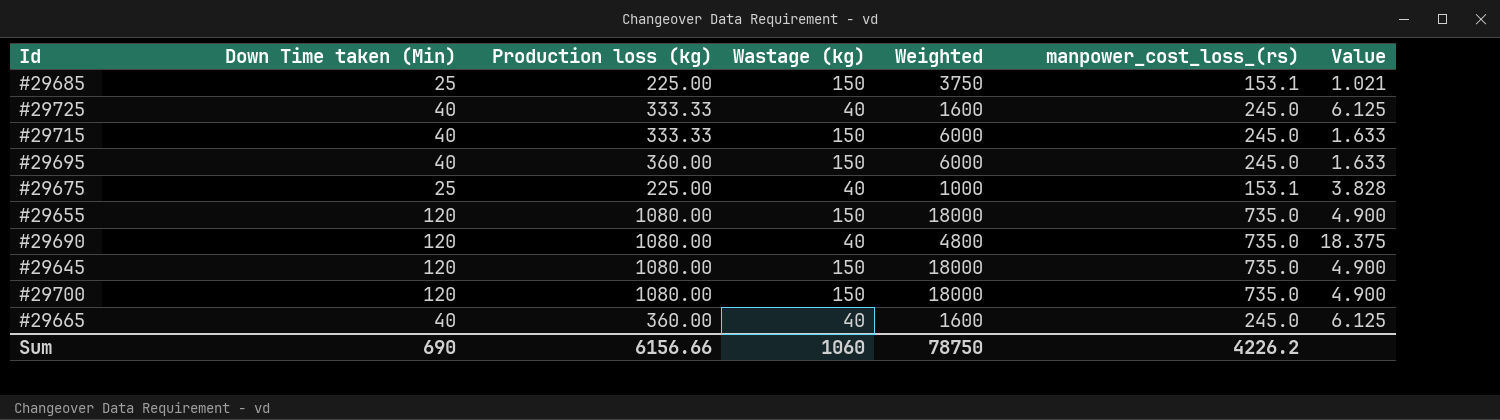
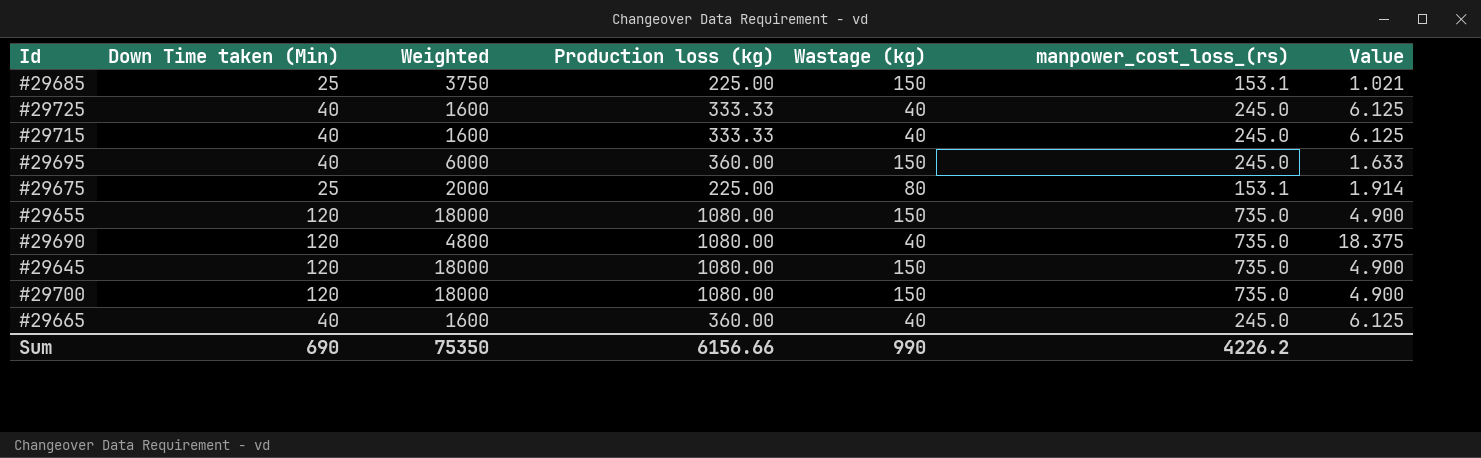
column Weighted | position: 5 -> 3
#29715 | Weighted: 6000 -> 1600
#29715 | Wastage (kg): 150 -> 40
#29715 | Value: 1.633 -> 6.125
#29675 | Weighted: 1000 -> 2000
#29675 | Wastage (kg): 40 -> 80
#29675 | Value: 3.828 -> 1.914
Sum | Weighted: 78750 -> 75350
Sum | Wastage (kg): 1060 -> 990

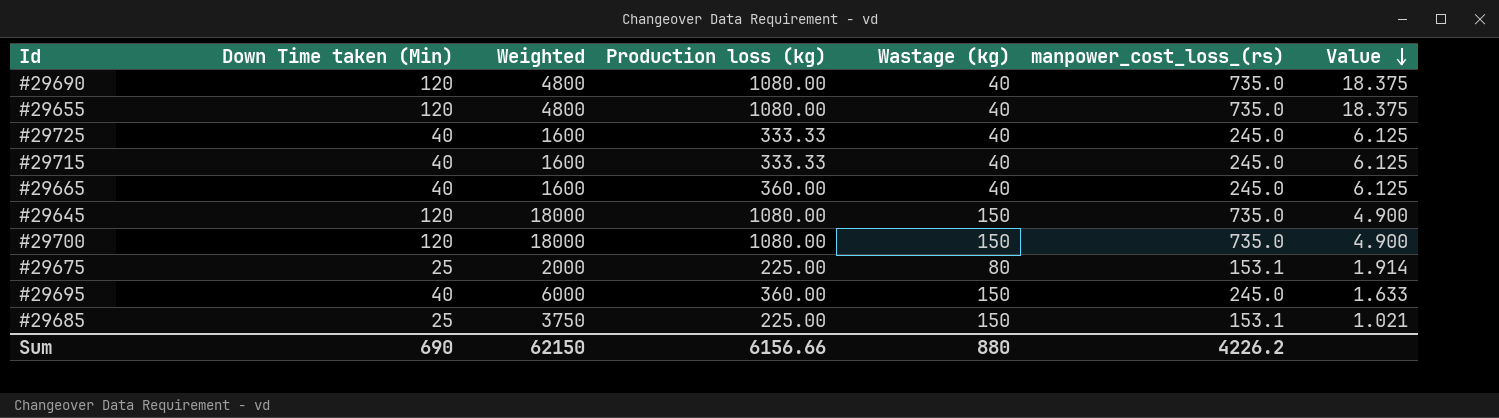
row order: none -> Value descending
#29655 | Weighted: 18000 -> 4800
#29655 | Wastage (kg): 150 -> 40
#29655 | Value: 4.900 -> 18.375
Sum | Weighted: 75350 -> 62150
Sum | Wastage (kg): 990 -> 880

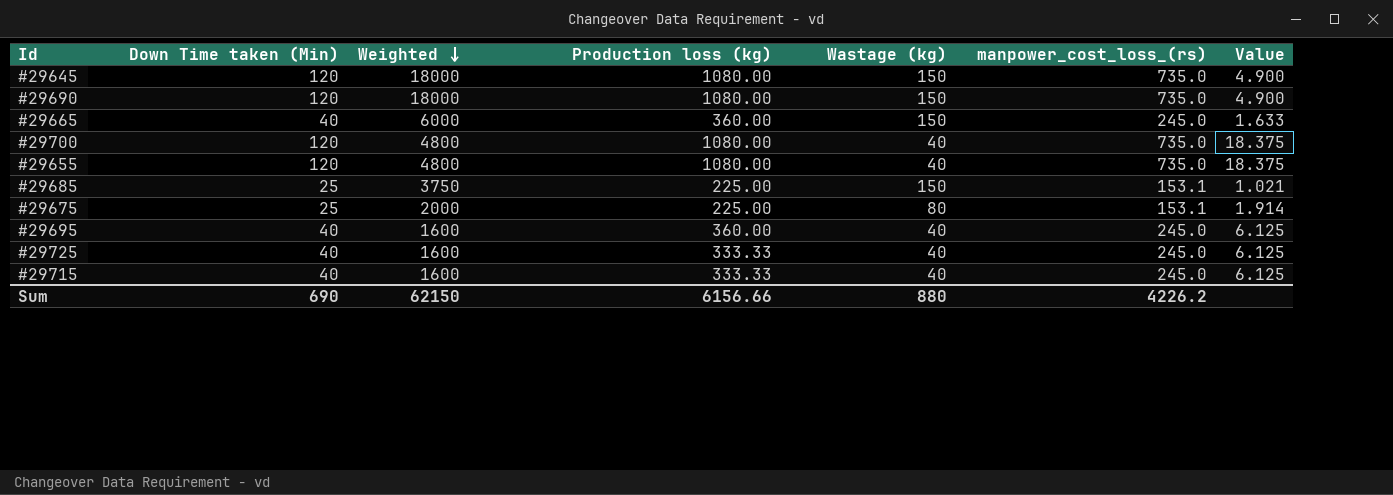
row order: Value descending -> Weighted descending
#29690 | Weighted: 4800 -> 18000
#29690 | Wastage (kg): 40 -> 150
#29690 | Value: 18.375 -> 4.900
#29665 | Weighted: 1600 -> 6000
#29665 | Wastage (kg): 40 -> 150
#29665 | Value: 6.125 -> 1.633
#29700 | Weighted: 18000 -> 4800
#29700 | Wastage (kg): 150 -> 40
#29700 | Value: 4.900 -> 18.375
#29695 | Weighted: 6000 -> 1600
#29695 | Wastage (kg): 150 -> 40
#29695 | Value: 1.633 -> 6.125

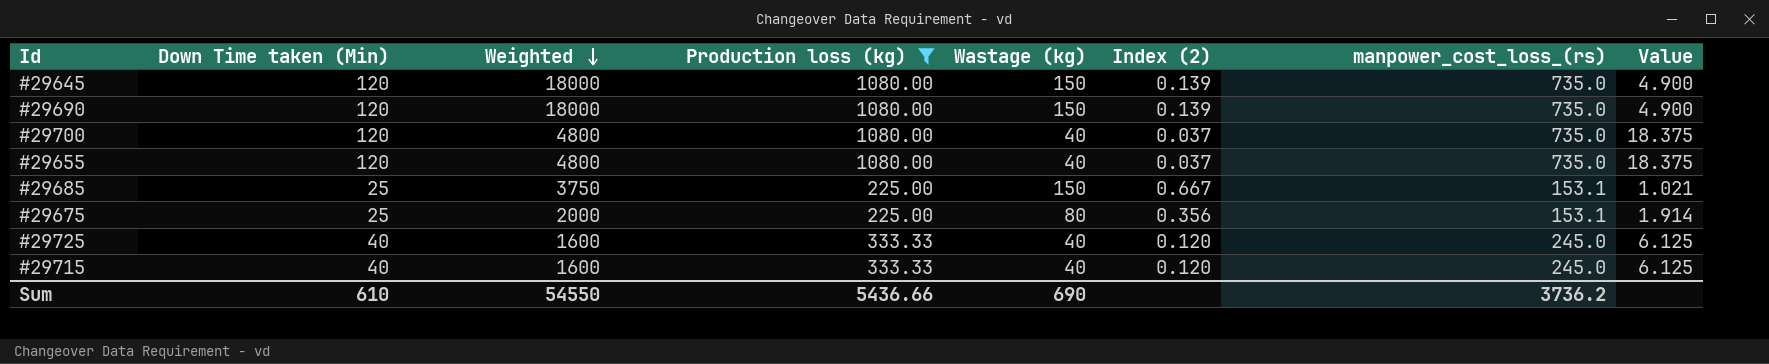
filter: none -> Production loss (kg) != 360.00
column Index (2) | formula: none -> [Wastage (kg)] / [Production loss (kg)]
Sum | Down Time taken (Min): 690 -> 610
Sum | Weighted: 62150 -> 54550
Sum | Production loss (kg): 6156.66 -> 5436.66
Sum | Wastage (kg): 880 -> 690
Sum | manpower_cost_loss_(rs): 4226.2 -> 3736.2

